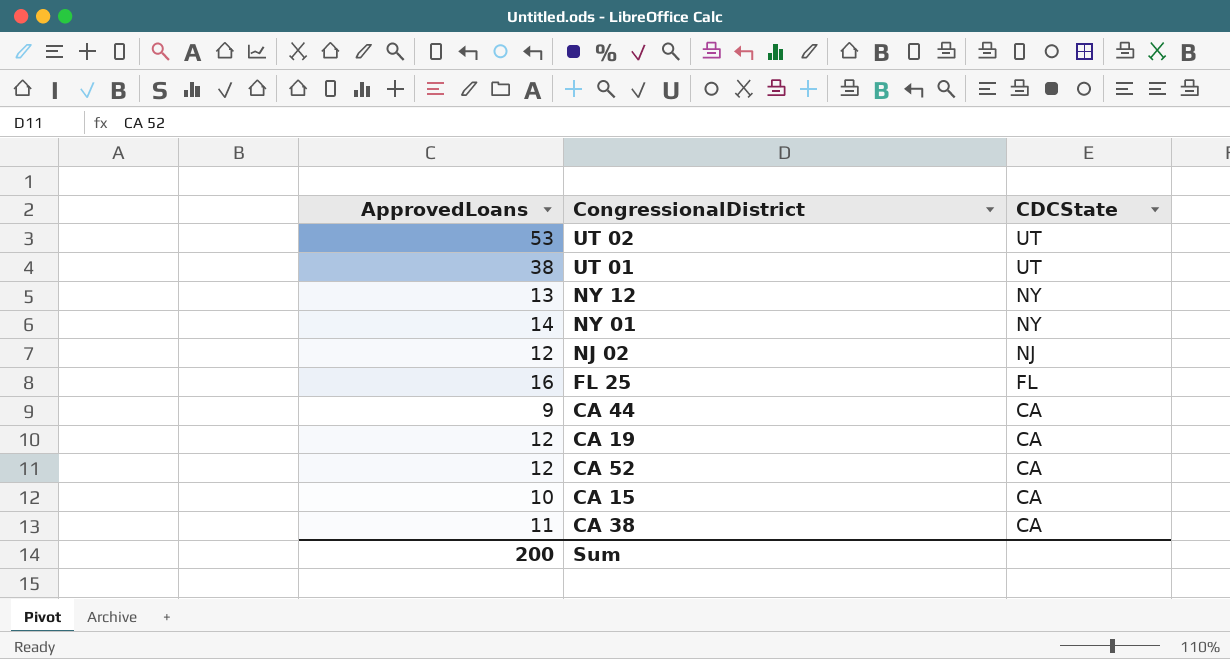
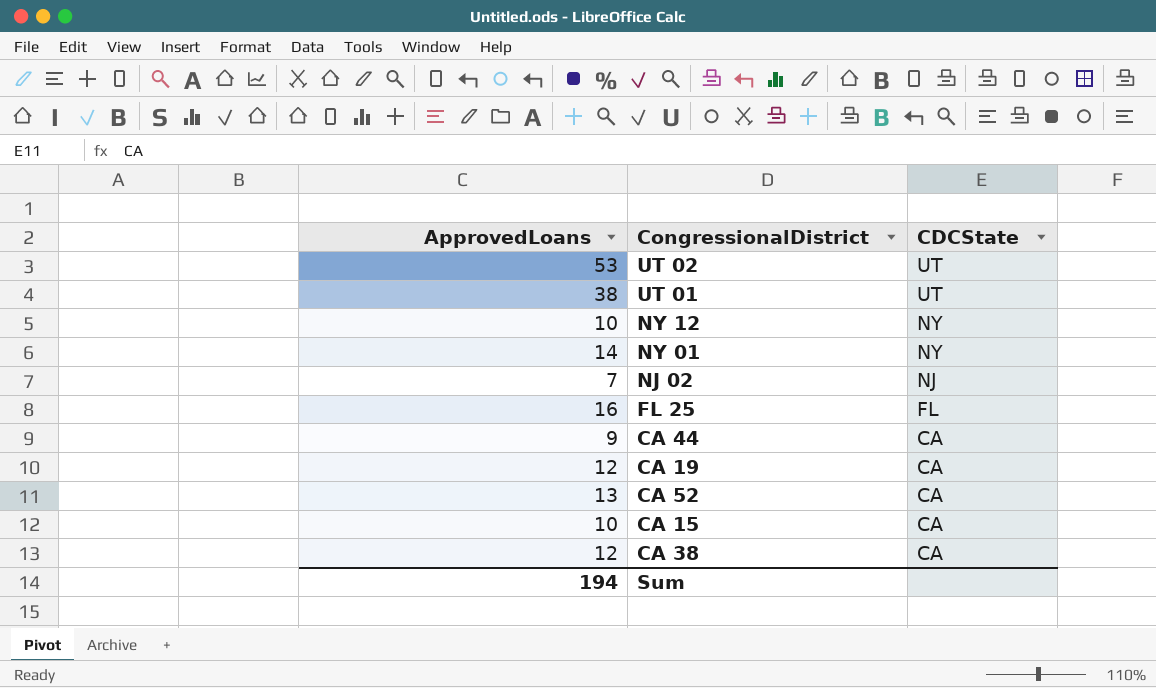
NY 12 | ApprovedLoans: 13 -> 10
NJ 02 | ApprovedLoans: 12 -> 7
CA 52 | ApprovedLoans: 12 -> 13
CA 38 | ApprovedLoans: 11 -> 12
Sum | ApprovedLoans: 200 -> 194

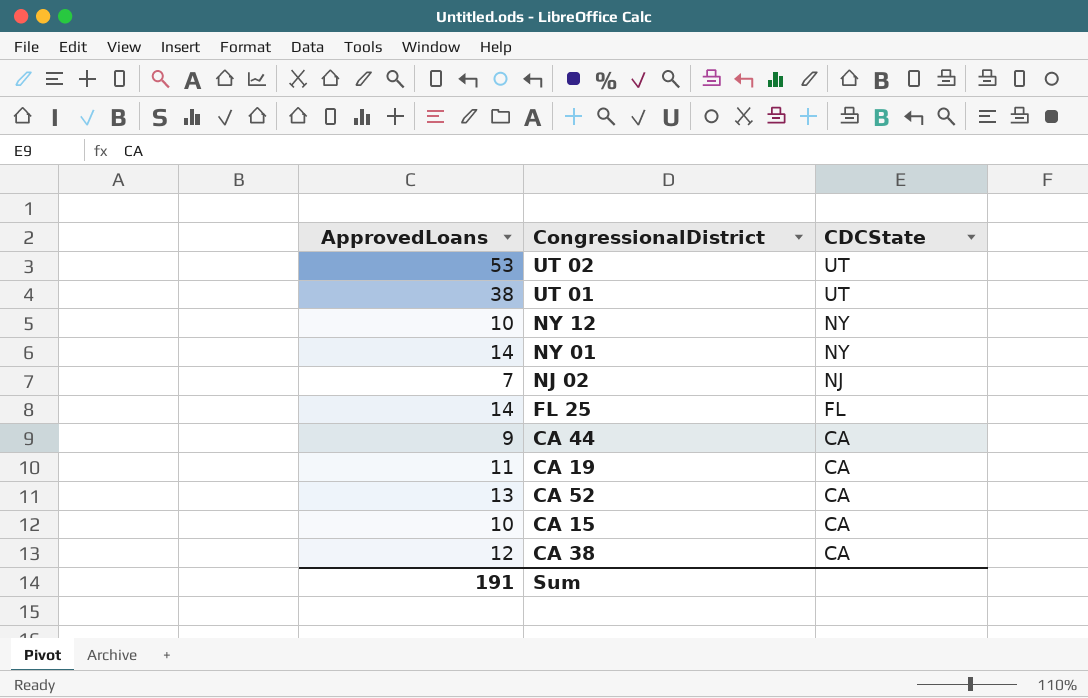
FL 25 | ApprovedLoans: 16 -> 14
CA 19 | ApprovedLoans: 12 -> 11
Sum | ApprovedLoans: 194 -> 191

